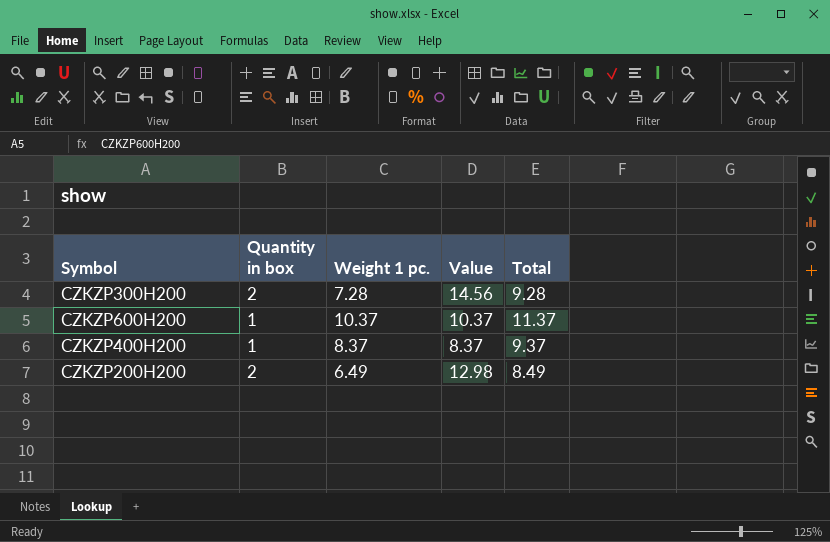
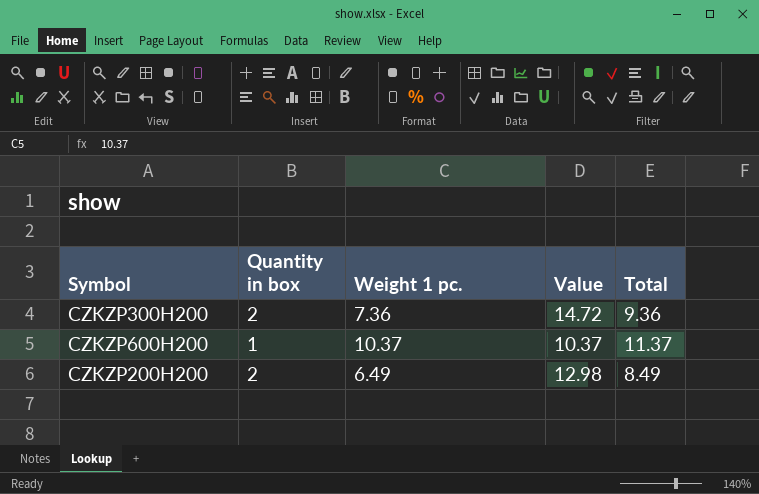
row CZKZP400H200: 1 | 8.37 | 8.37 | 9.37 -> none
CZKZP300H200 | Weight 1 pc.: 7.28 -> 7.36
CZKZP300H200 | Value: 14.56 -> 14.72
CZKZP300H200 | Total: 9.28 -> 9.36

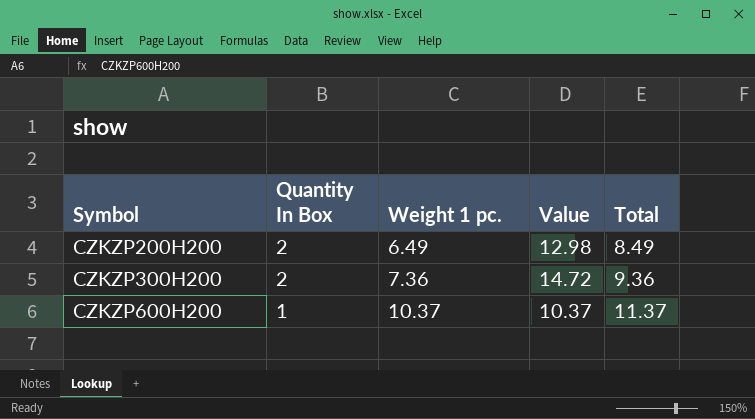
row order: none -> Symbol ascending
column name: Quantity in box -> Quantity In Box

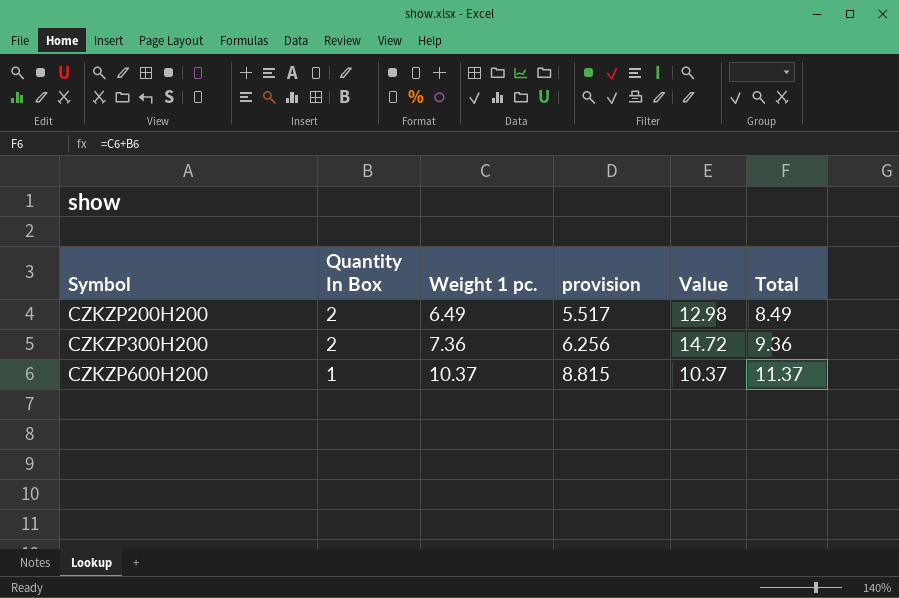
column provision | formula: none -> [Weight 1 pc.] * 0.85

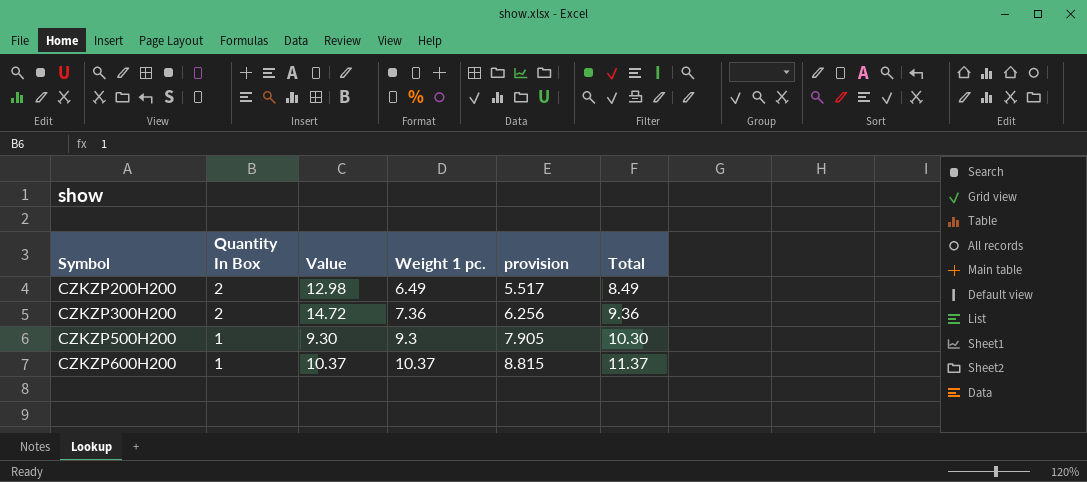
column Value | position: 5 -> 3
row CZKZP500H200: none -> 1 | 9.30 | 9.3 | 7.905 | 10.30

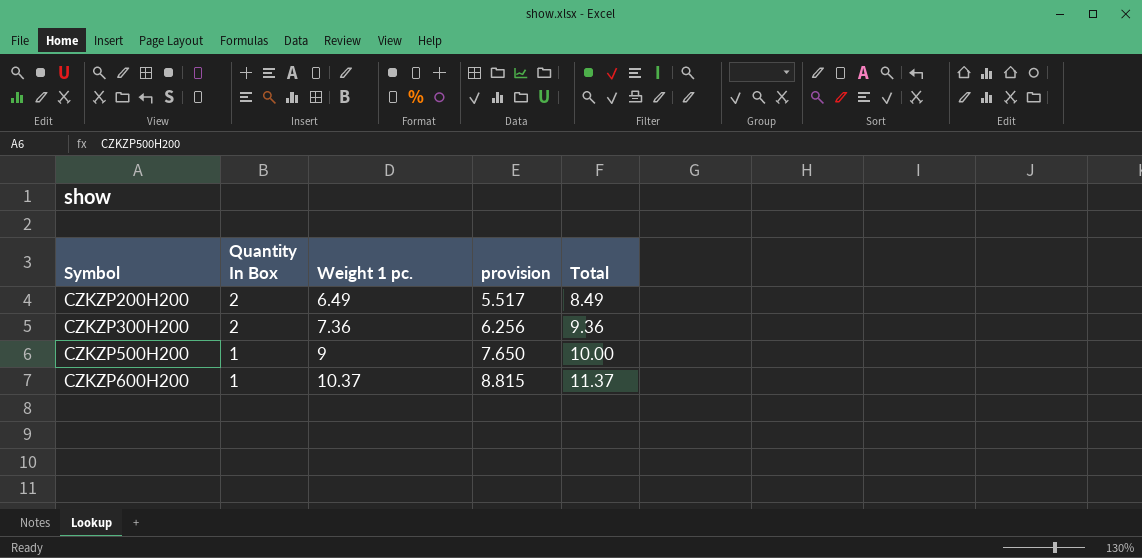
column Value | formula: [Quantity In Box] * [Weight 1 pc.] -> none
CZKZP500H200 | Weight 1 pc.: 9.3 -> 9
CZKZP500H200 | provision: 7.905 -> 7.650
CZKZP500H200 | Total: 10.30 -> 10.00

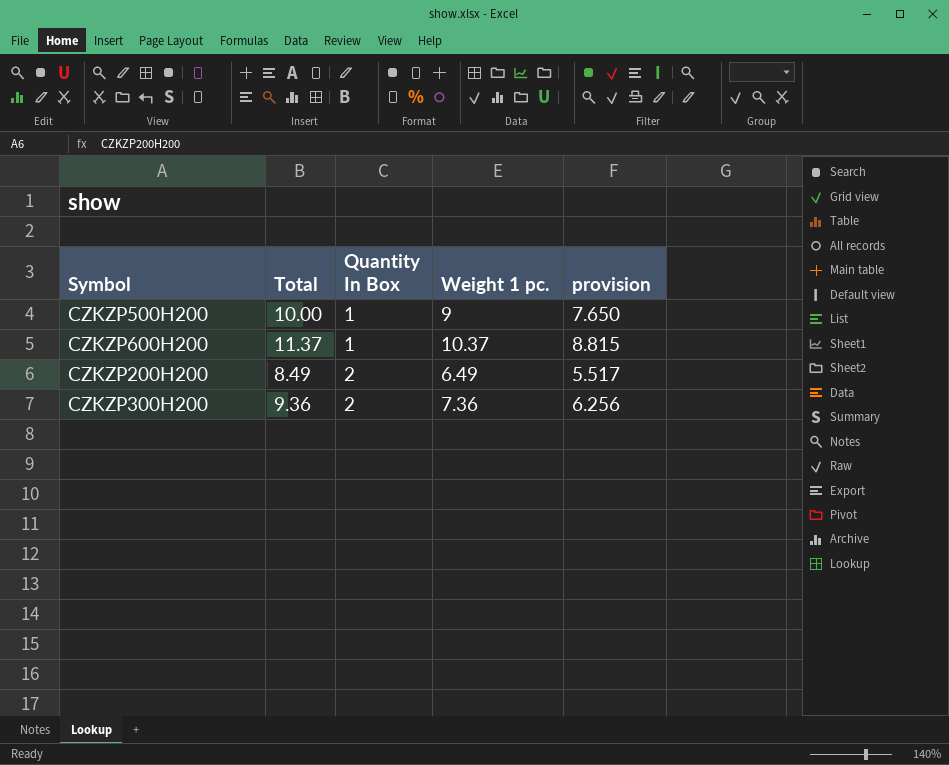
row order: Symbol ascending -> Quantity In Box ascending
column Total | position: 5 -> 2

